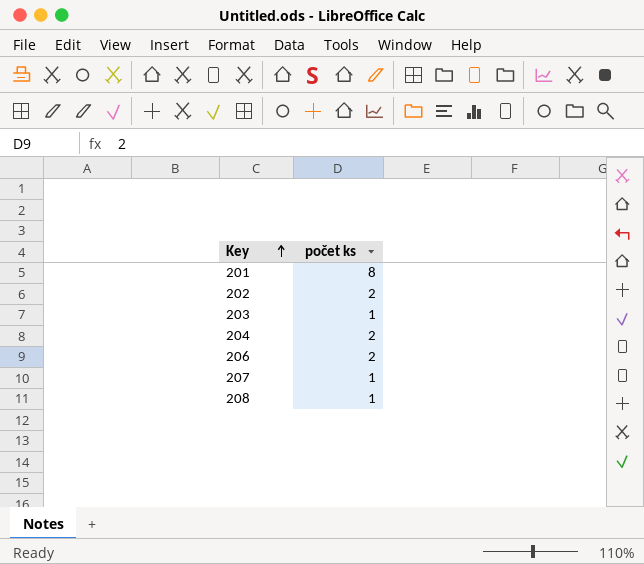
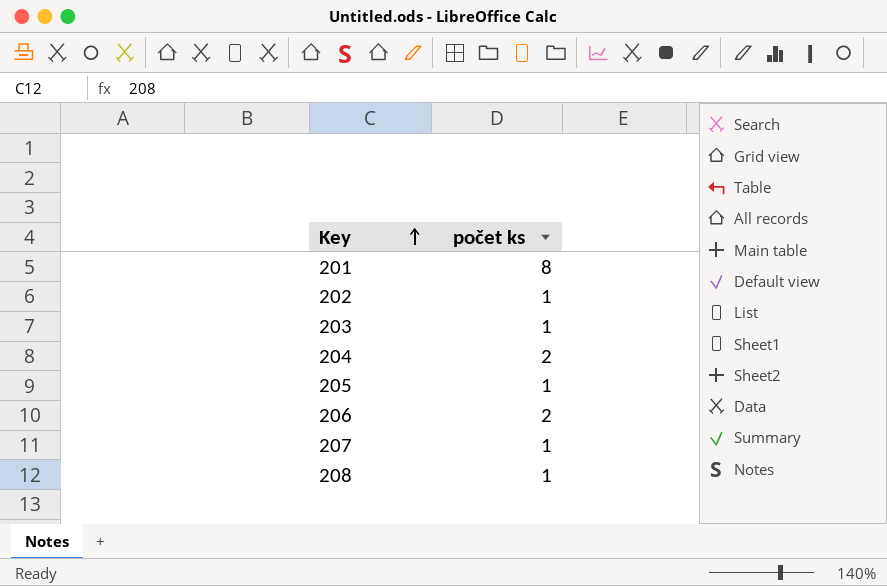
202 | počet ks: 2 -> 1
row 205: none -> 1

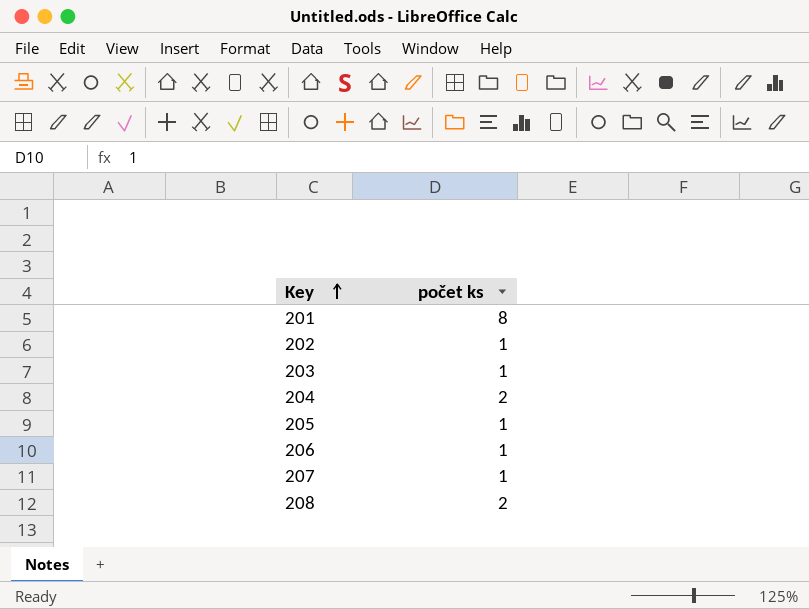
206 | počet ks: 2 -> 1
208 | počet ks: 1 -> 2

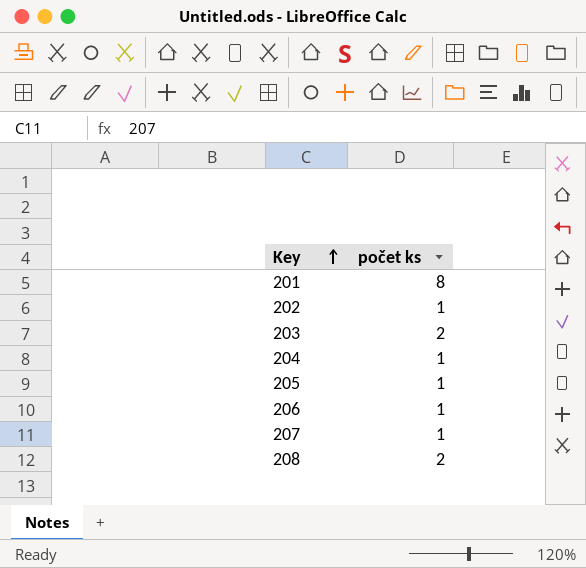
203 | počet ks: 1 -> 2
204 | počet ks: 2 -> 1

